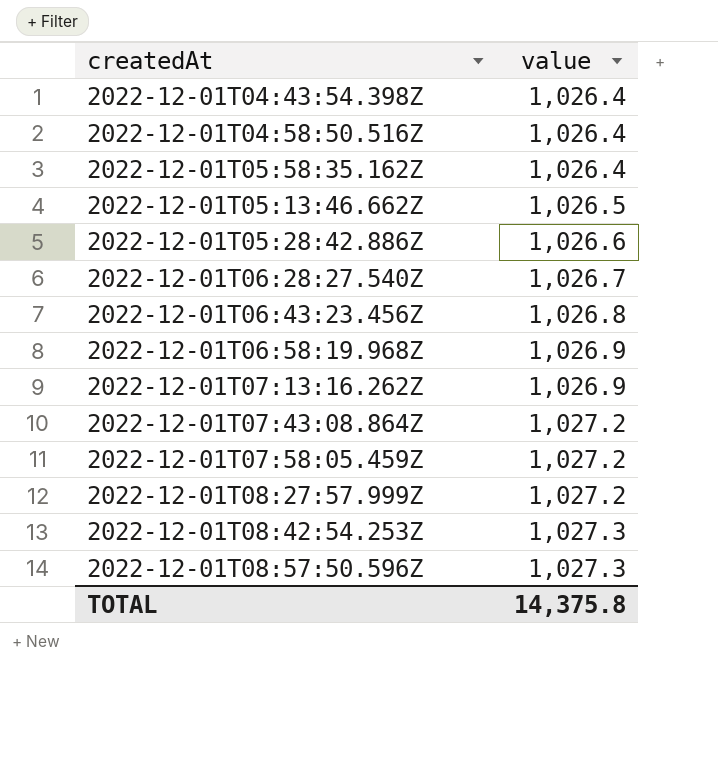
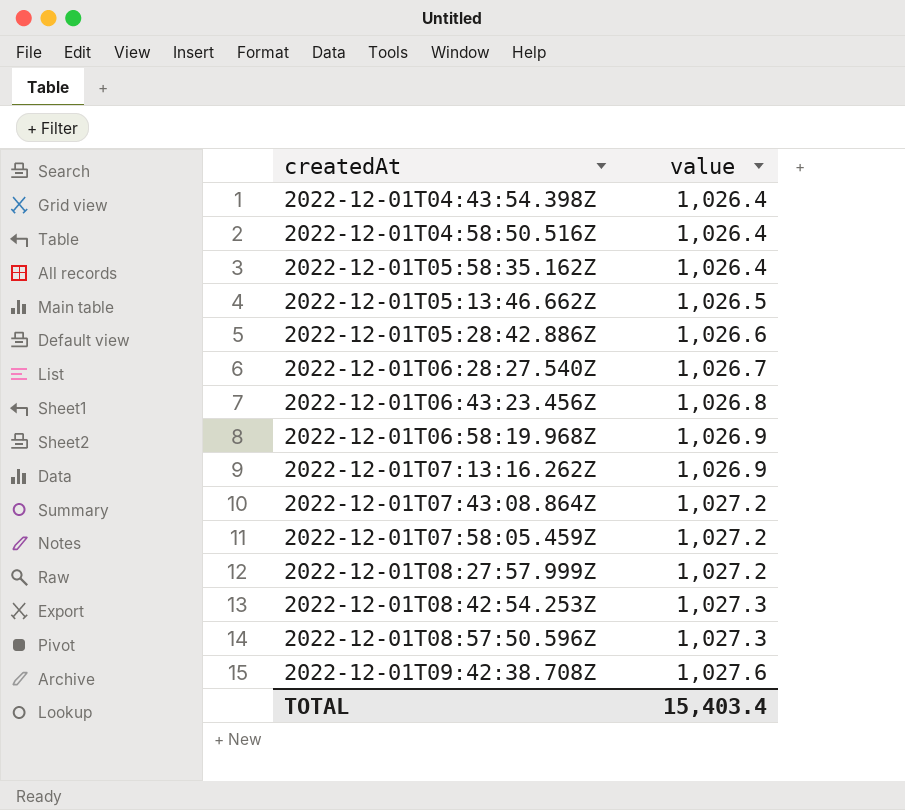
row 2022-12-01T09:42:38.708Z: none -> 1,027.6
TOTAL | value: 14,375.8 -> 15,403.4

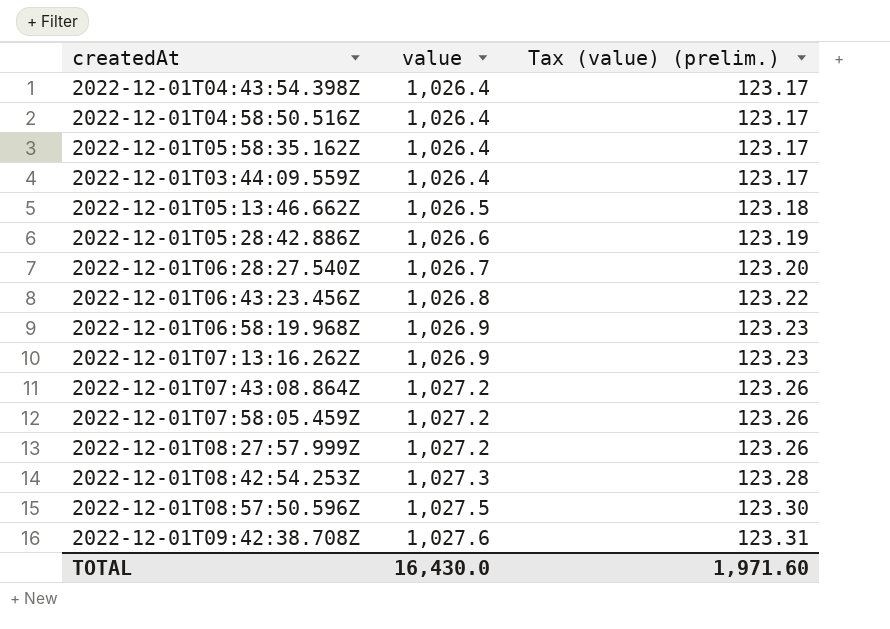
column Tax (value) (prelim.) | formula: none -> [value] * 0.12
row 2022-12-01T03:44:09.559Z: none -> 1,026.4 | 123.17
2022-12-01T08:57:50.596Z | value: 1,027.3 -> 1,027.5
TOTAL | value: 15,403.4 -> 16,430.0

